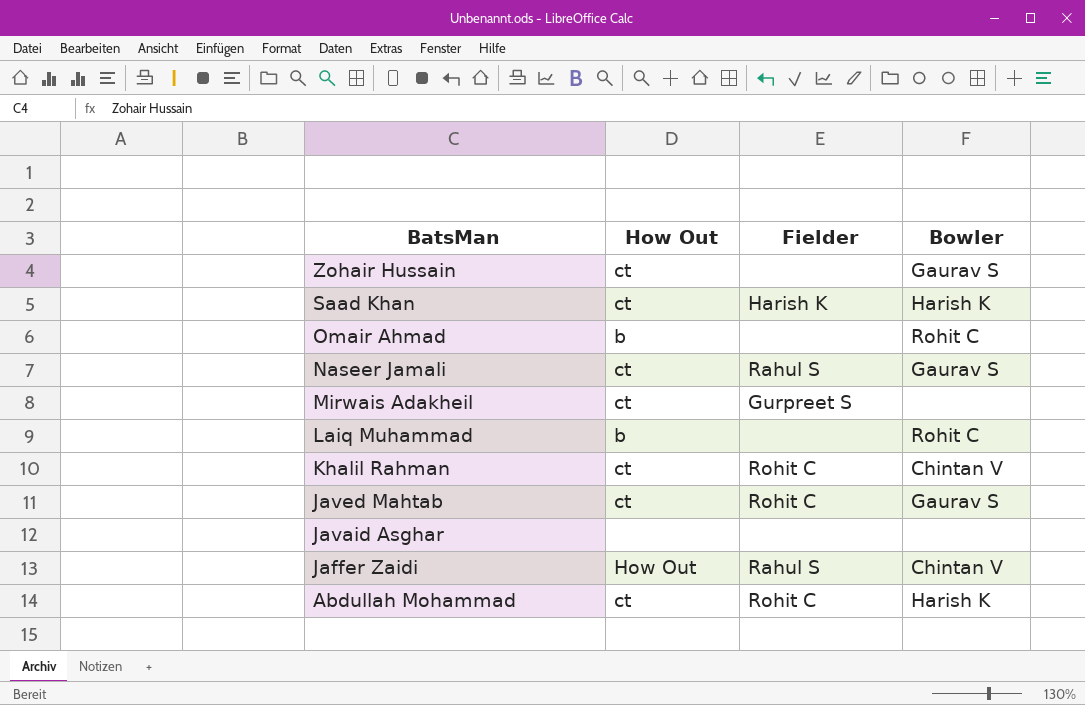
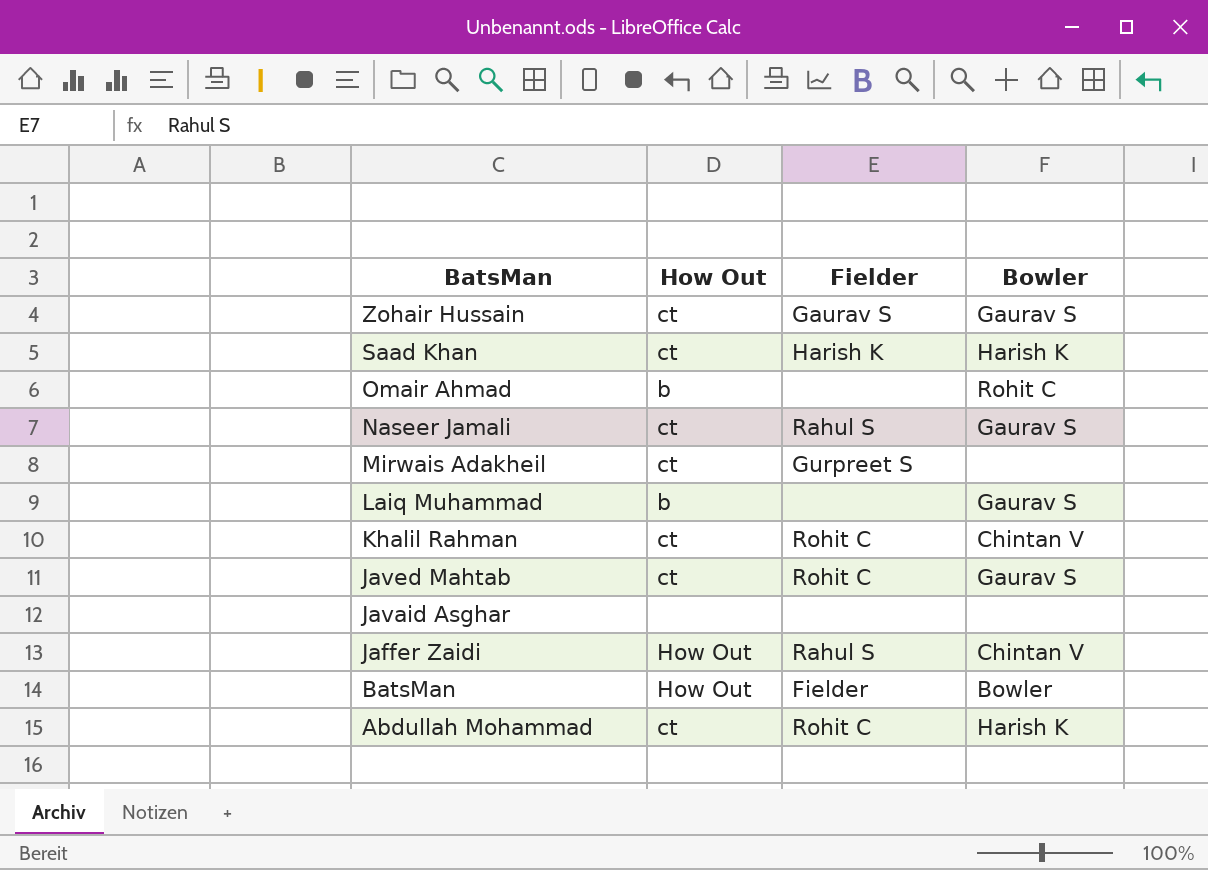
Zohair Hussain | Fielder: none -> Gaurav S
Laiq Muhammad | Bowler: Rohit C -> Gaurav S
row BatsMan: none -> How Out | Fielder | Bowler

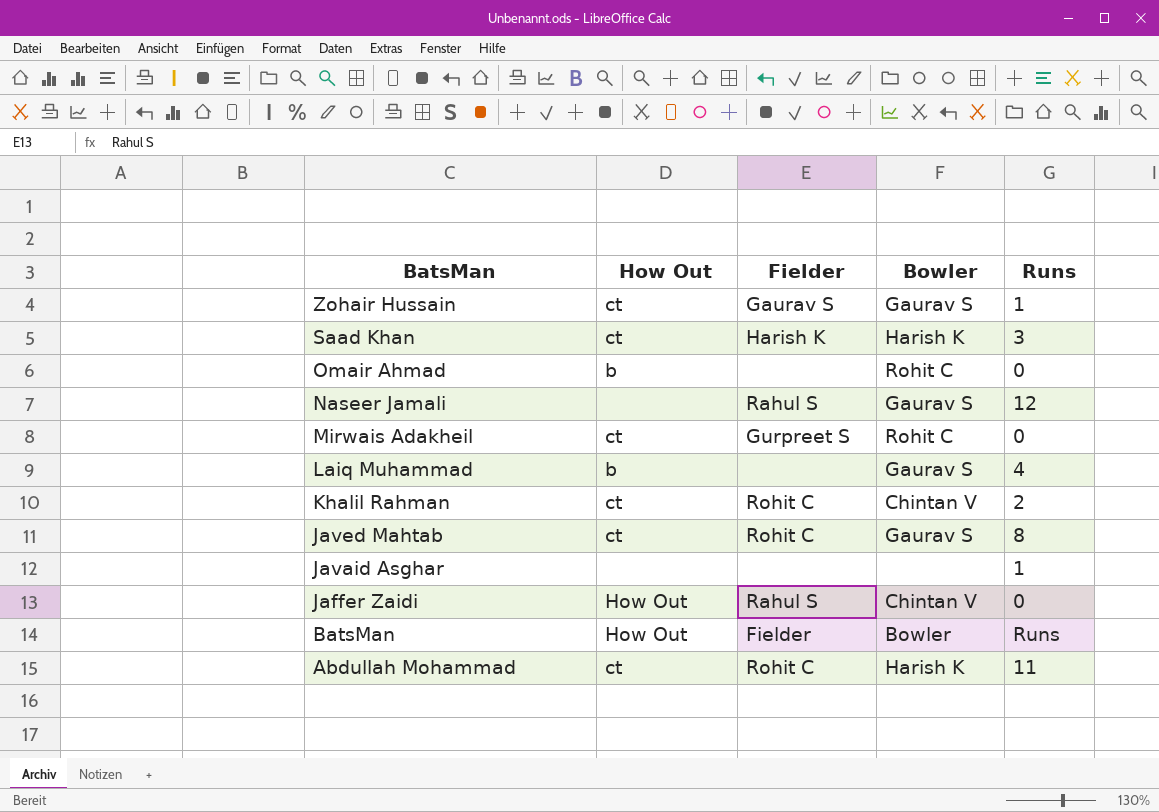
column Runs | position: none -> 5
Naseer Jamali | How Out: ct -> none
Mirwais Adakheil | Bowler: none -> Rohit C

